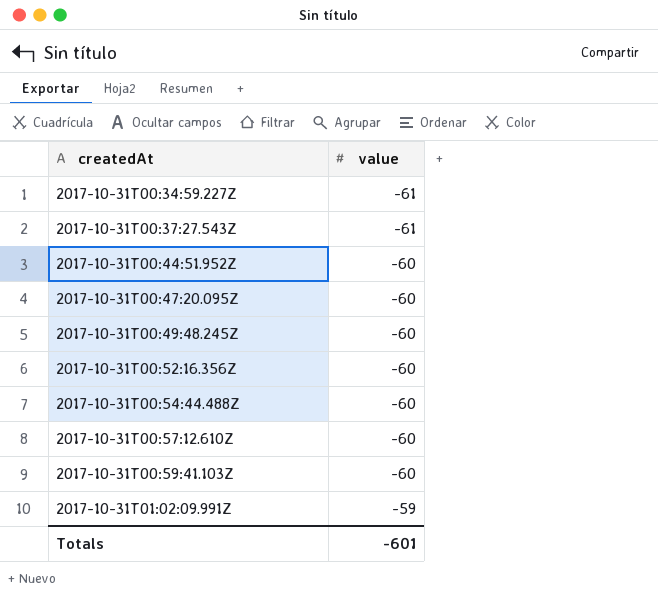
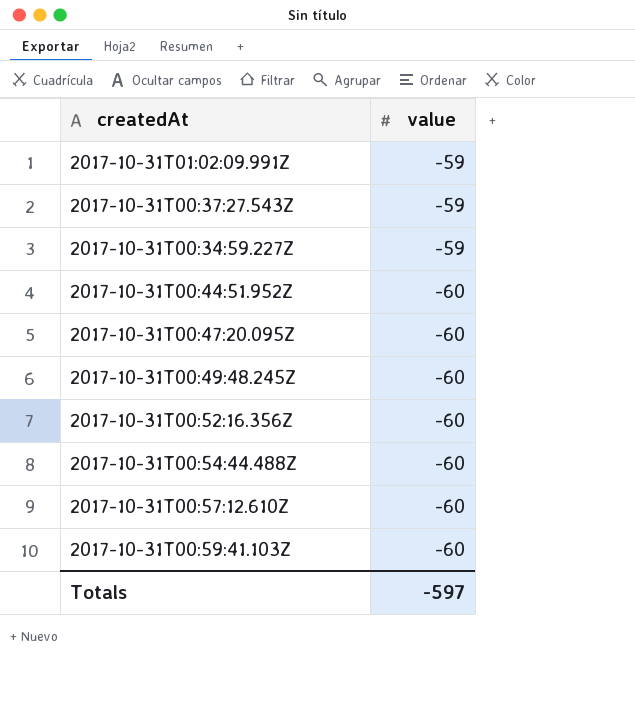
row order: createdAt ascending -> value descending
2017-10-31T00:37:27.543Z | value: -61 -> -59
2017-10-31T00:34:59.227Z | value: -61 -> -59
Totals | value: -601 -> -597

